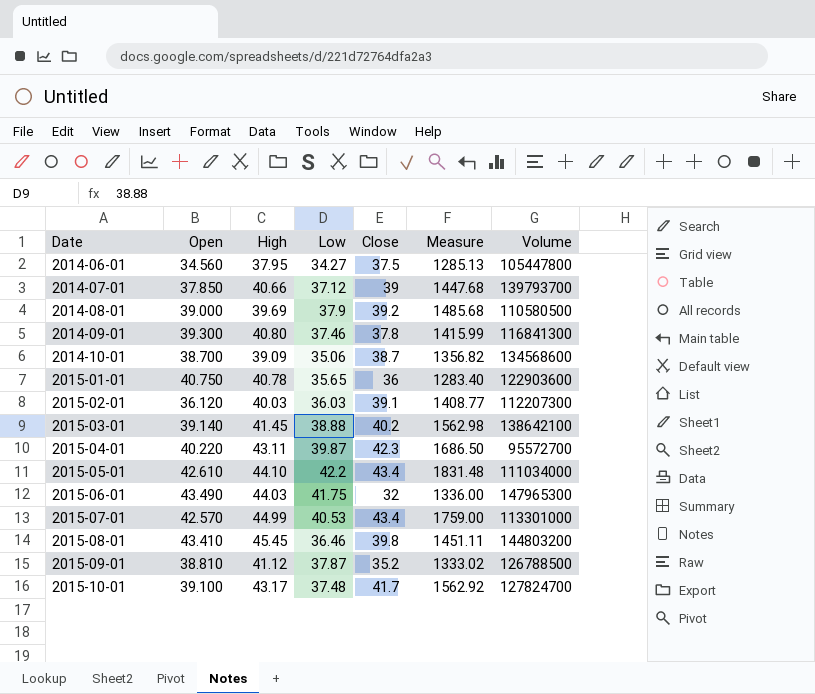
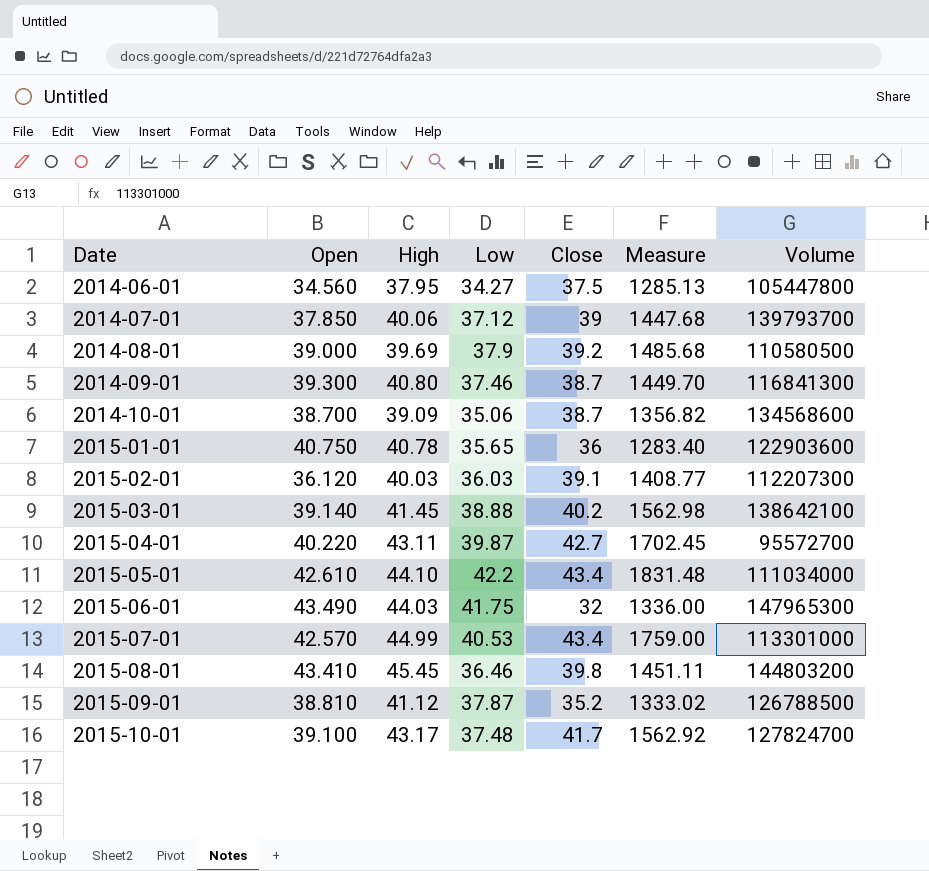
2014-07-01 | High: 40.66 -> 40.06
2014-09-01 | Close: 37.8 -> 38.7
2014-09-01 | Measure: 1415.99 -> 1449.70
2015-04-01 | Close: 42.3 -> 42.7
2015-04-01 | Measure: 1686.50 -> 1702.45

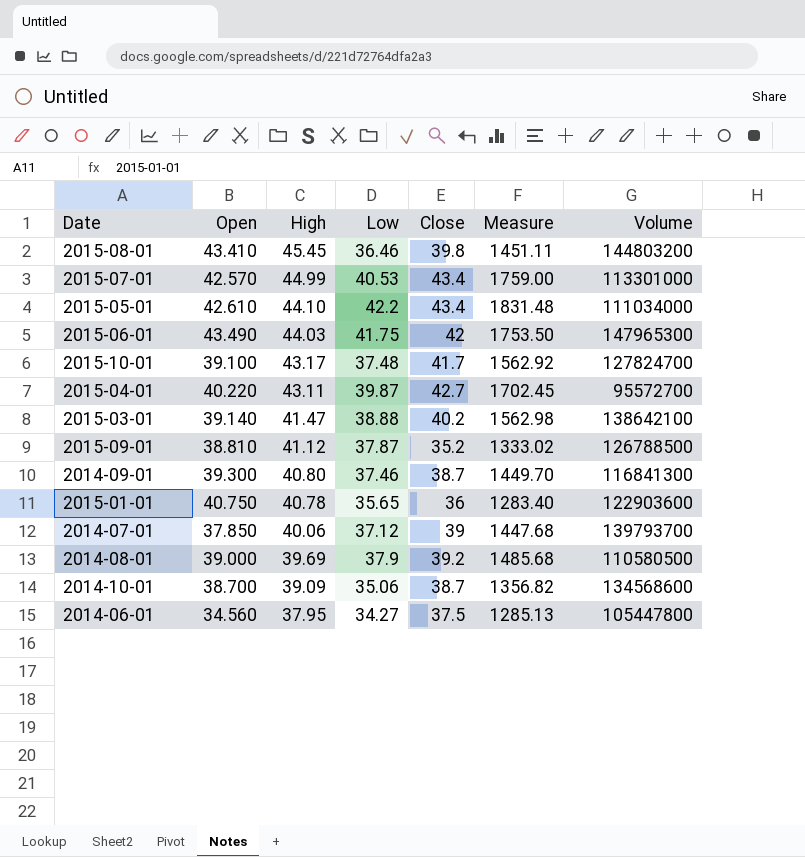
row order: Date ascending -> High descending
row 2015-02-01: 36.120 | 40.03 | 36.03 | 39.1 | 1408.77 | 112207300 -> none
2015-06-01 | Close: 32 -> 42
2015-06-01 | Measure: 1336.00 -> 1753.50
2015-03-01 | High: 41.45 -> 41.47

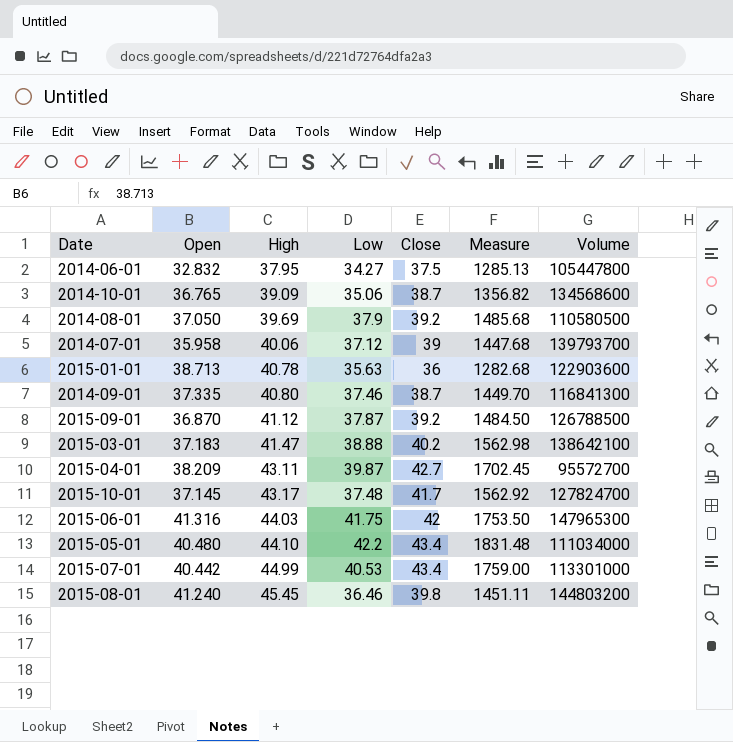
row order: High descending -> High ascending
2014-06-01 | Open: 34.560 -> 32.832
2014-10-01 | Open: 38.700 -> 36.765
2014-08-01 | Open: 39.000 -> 37.050
2014-07-01 | Open: 37.850 -> 35.958
2015-01-01 | Open: 40.750 -> 38.713
2015-01-01 | Low: 35.65 -> 35.63
2015-01-01 | Measure: 1283.40 -> 1282.68
2014-09-01 | Open: 39.300 -> 37.335
2015-09-01 | Open: 38.810 -> 36.870
2015-09-01 | Close: 35.2 -> 39.2
2015-09-01 | Measure: 1333.02 -> 1484.50
2015-03-01 | Open: 39.140 -> 37.183
2015-04-01 | Open: 40.220 -> 38.209
2015-10-01 | Open: 39.100 -> 37.145
2015-06-01 | Open: 43.490 -> 41.316
2015-05-01 | Open: 42.610 -> 40.480
2015-07-01 | Open: 42.570 -> 40.442
2015-08-01 | Open: 43.410 -> 41.240

